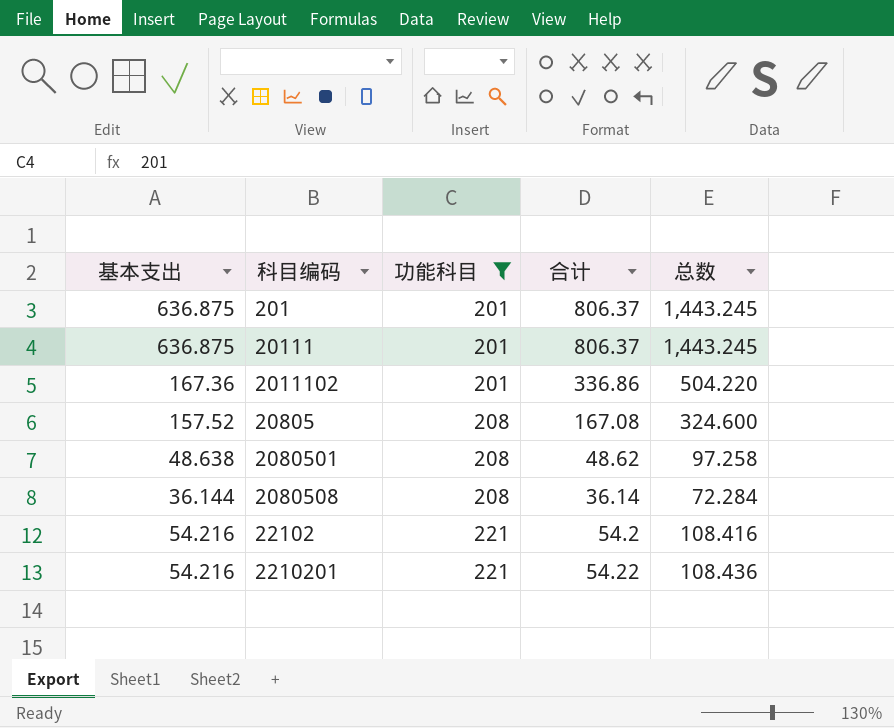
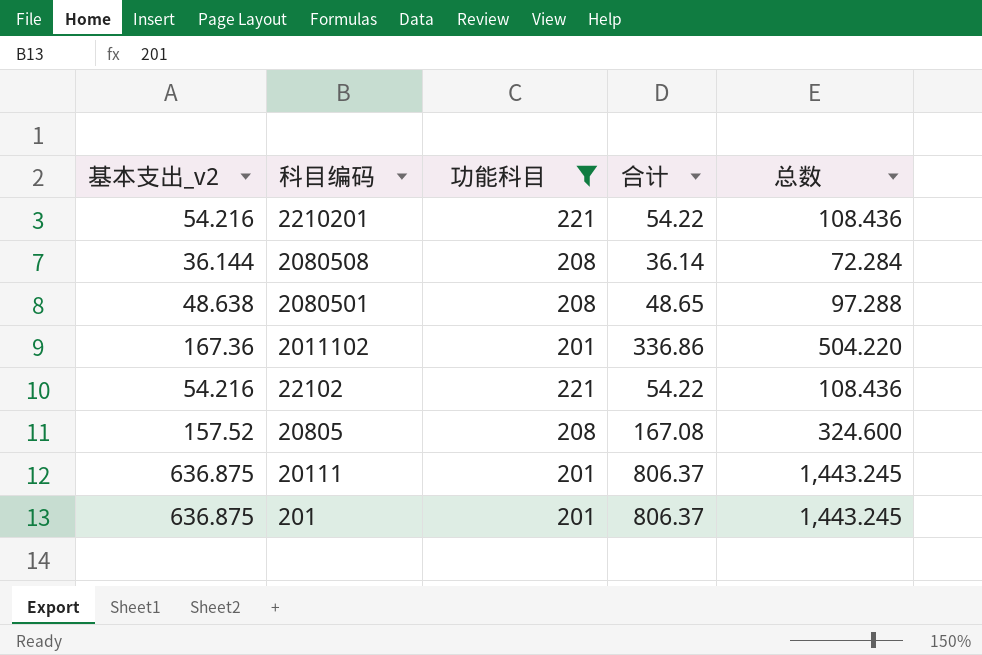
row order: 功能科目 ascending -> 科目编码 descending
column name: 基本支出 -> 基本支出_v2
2080501 | 合计: 48.62 -> 48.65
2080501 | 总数: 97.258 -> 97.288
22102 | 合计: 54.2 -> 54.22
22102 | 总数: 108.416 -> 108.436

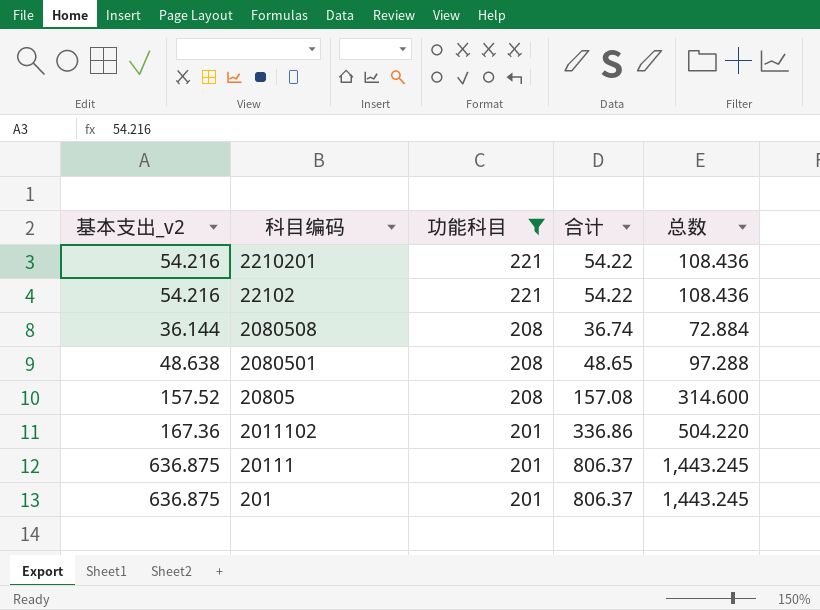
row order: 科目编码 descending -> 功能科目 descending
2080508 | 合计: 36.14 -> 36.74
2080508 | 总数: 72.284 -> 72.884
20805 | 合计: 167.08 -> 157.08
20805 | 总数: 324.600 -> 314.600

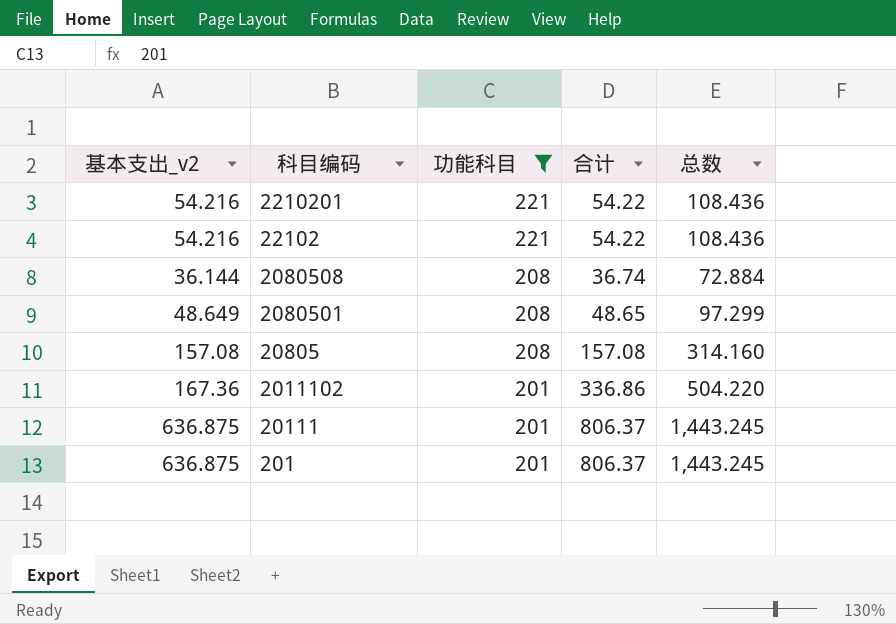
2080501 | 基本支出_v2: 48.638 -> 48.649
2080501 | 总数: 97.288 -> 97.299
20805 | 基本支出_v2: 157.52 -> 157.08
20805 | 总数: 314.600 -> 314.160

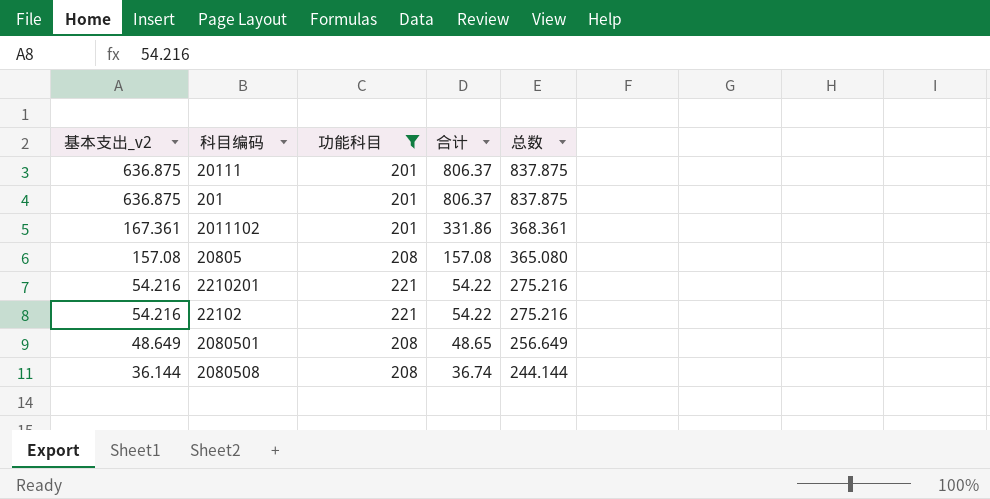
row order: 功能科目 descending -> 基本支出_v2 descending
column 总数 | formula: [基本支出_v2] + [合计] -> [基本支出_v2] + [功能科目]
2011102 | 基本支出_v2: 167.36 -> 167.361
2011102 | 合计: 336.86 -> 331.86

